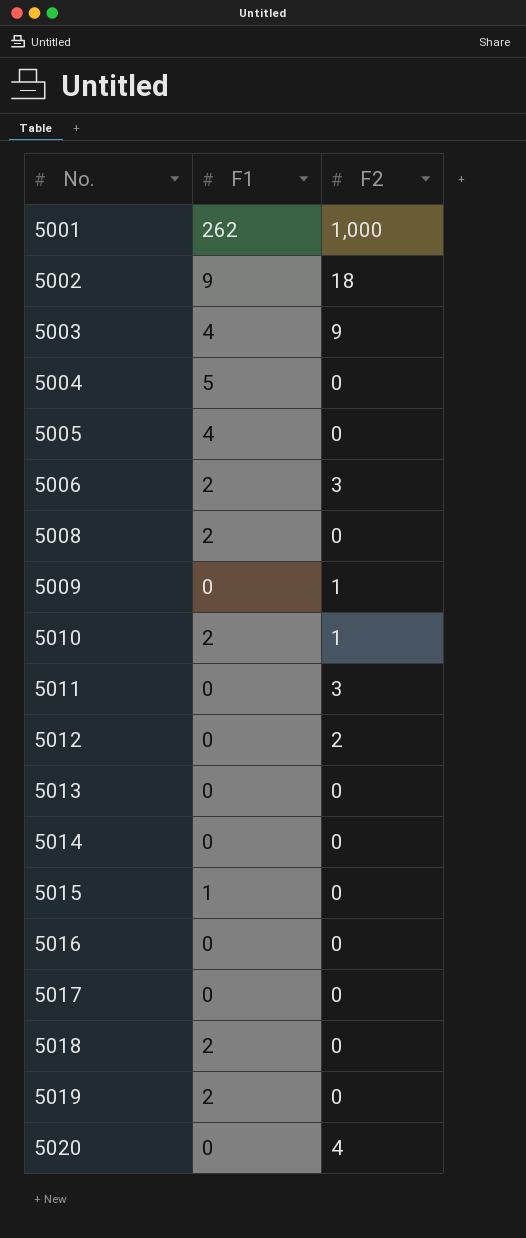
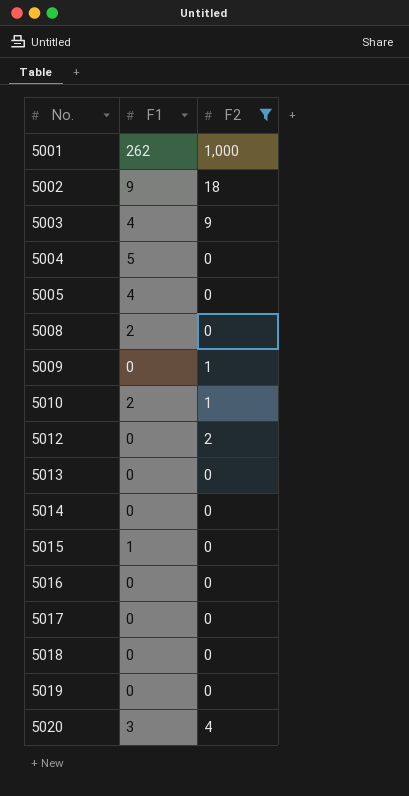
filter: none -> F2 != 3
5018 | F1: 2 -> 0
5019 | F1: 2 -> 0
5020 | F1: 0 -> 3

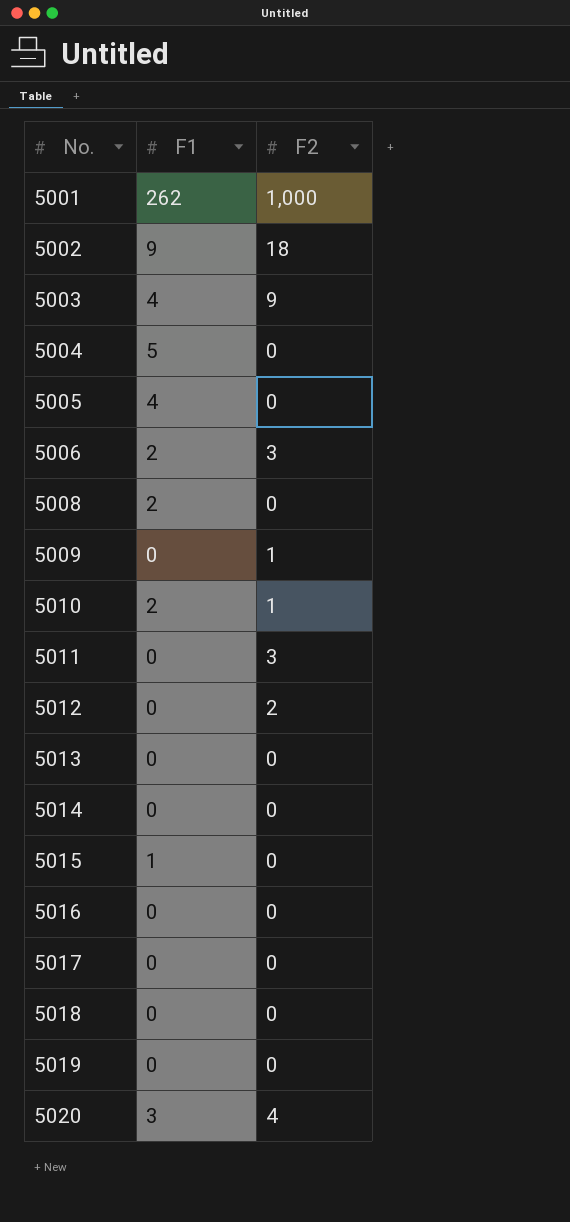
filter: F2 != 3 -> none

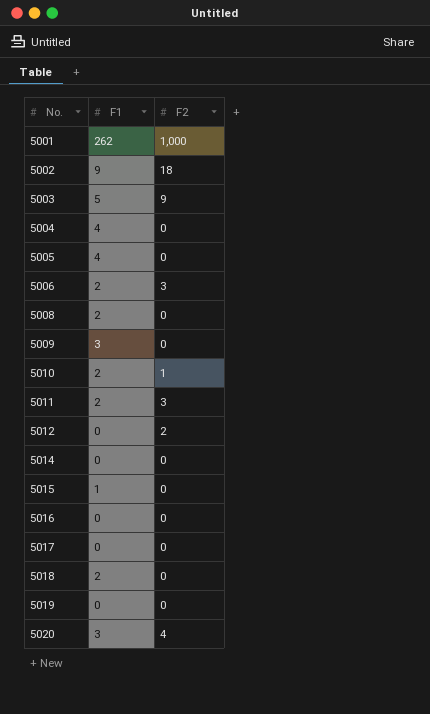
row 5013: 0 | 0 -> none
5003 | F1: 4 -> 5
5004 | F1: 5 -> 4
5009 | F1: 0 -> 3
5009 | F2: 1 -> 0
5011 | F1: 0 -> 2
5018 | F1: 0 -> 2

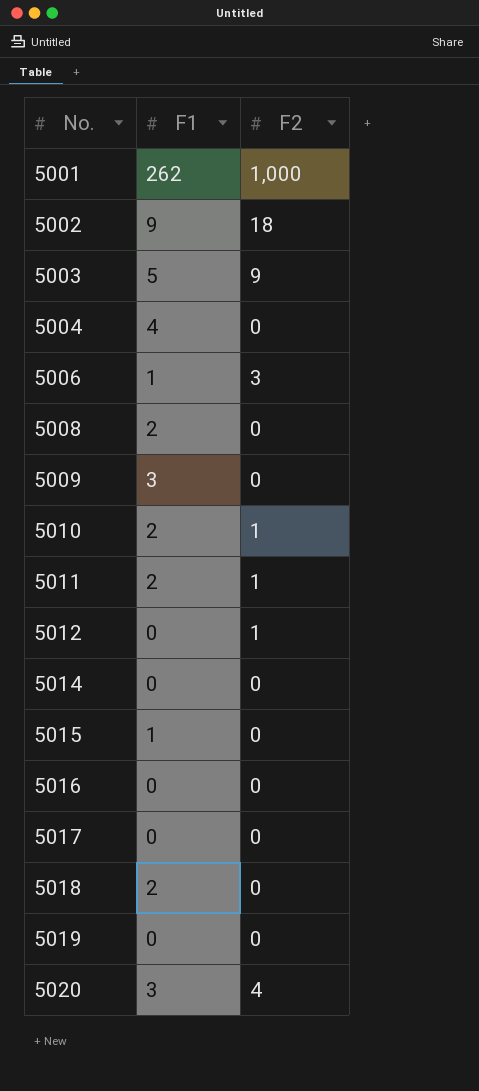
row 5005: 4 | 0 -> none
5006 | F1: 2 -> 1
5011 | F2: 3 -> 1
5012 | F2: 2 -> 1

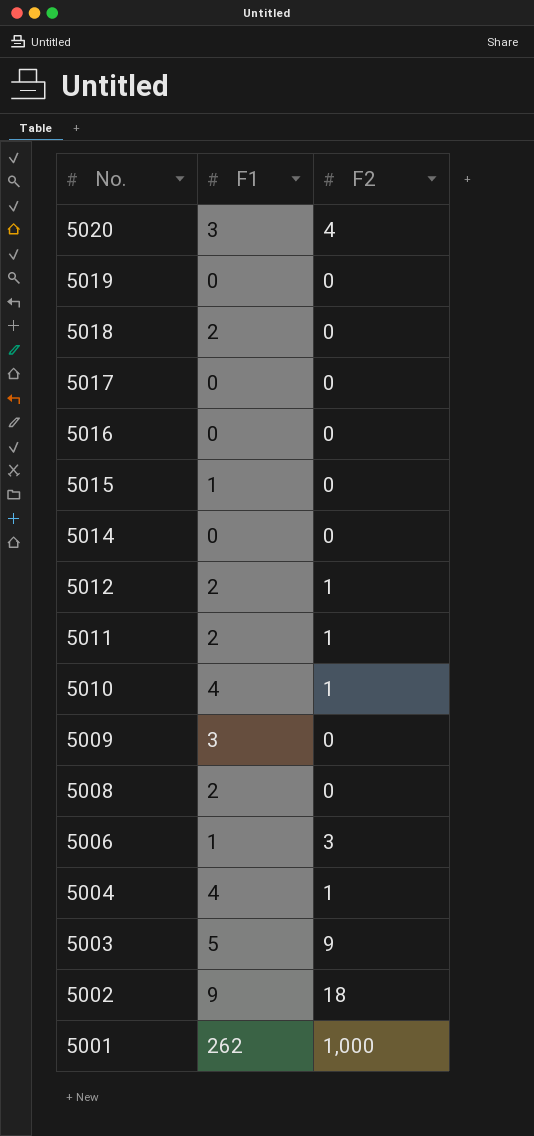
row order: No. ascending -> No. descending
5012 | F1: 0 -> 2
5010 | F1: 2 -> 4
5004 | F2: 0 -> 1

